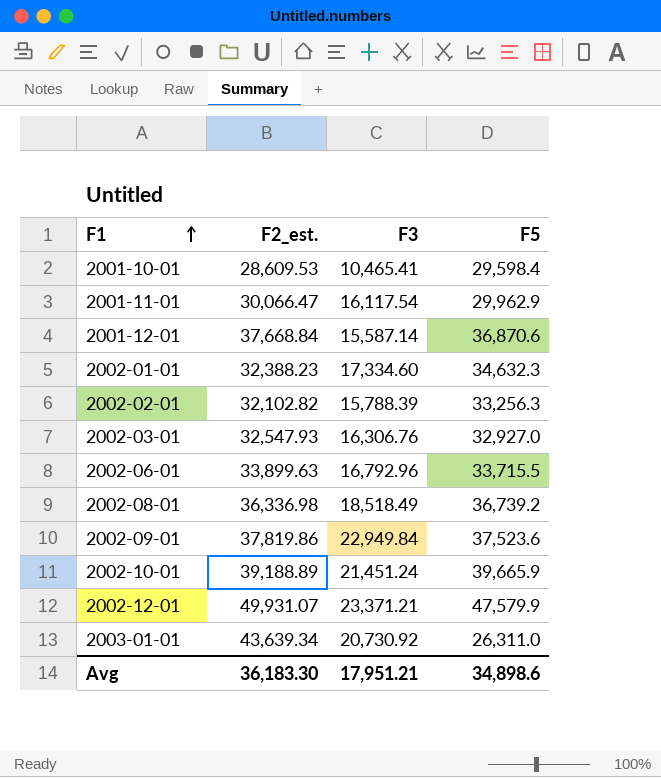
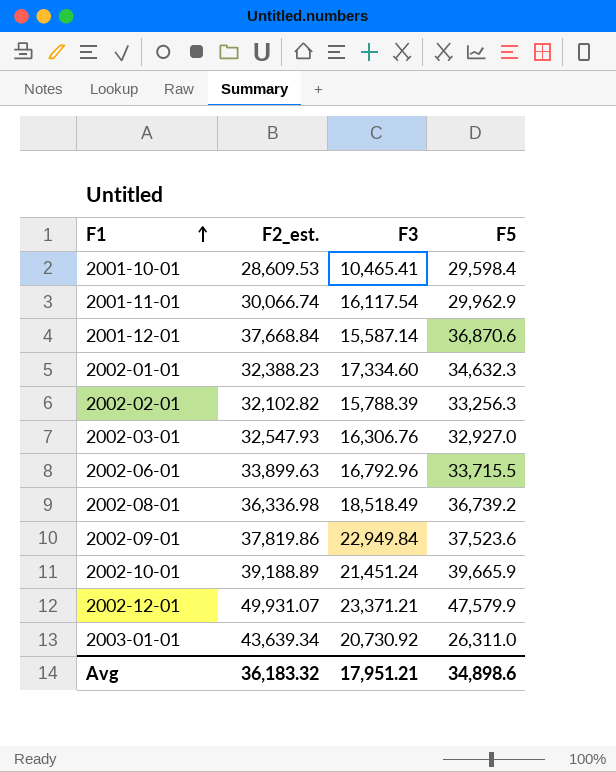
2001-11-01 | F2_est.: 30,066.47 -> 30,066.74
Avg | F2_est.: 36,183.30 -> 36,183.32

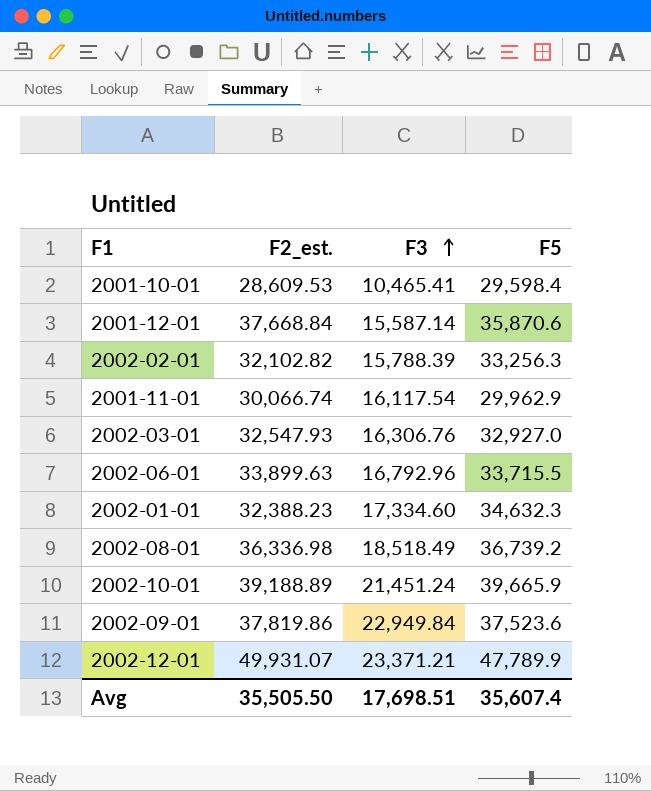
row order: F1 ascending -> F3 ascending
row 2003-01-01: 43,639.34 | 20,730.92 | 26,311.0 -> none
2001-12-01 | F5: 36,870.6 -> 35,870.6
2002-12-01 | F5: 47,579.9 -> 47,789.9
Avg | F2_est.: 36,183.32 -> 35,505.50
Avg | F3: 17,951.21 -> 17,698.51
Avg | F5: 34,898.6 -> 35,607.4

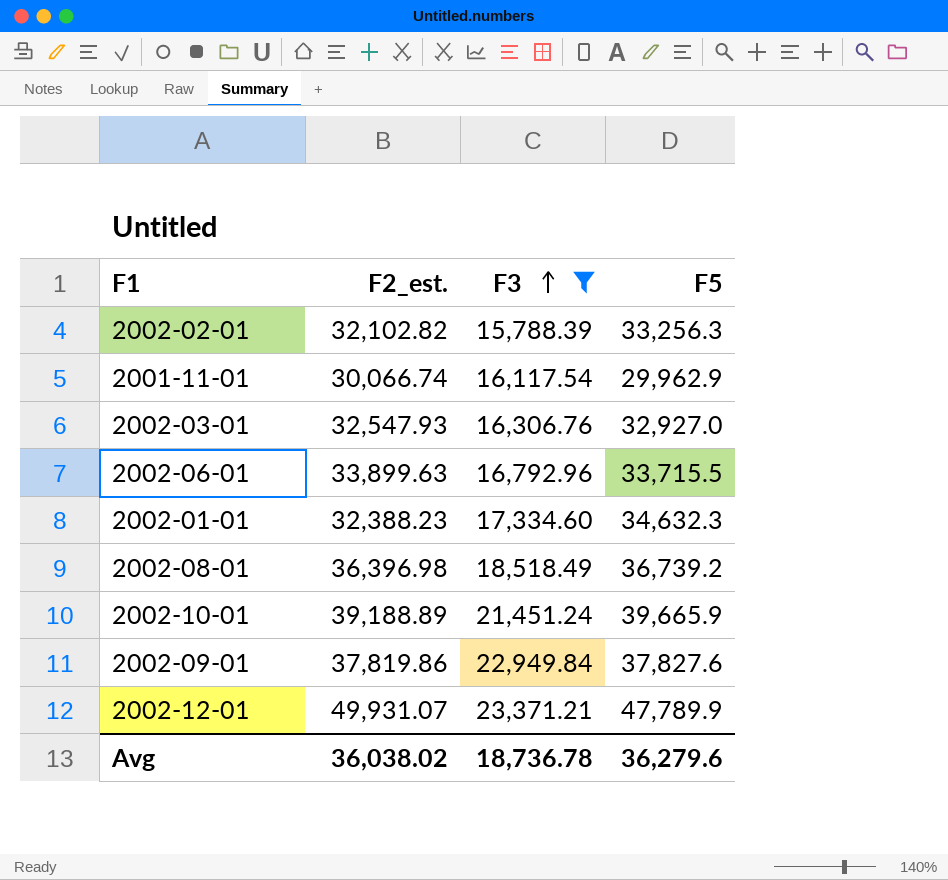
filter: none -> F3 >= 15,788.39
2002-08-01 | F2_est.: 36,336.98 -> 36,396.98
2002-09-01 | F5: 37,523.6 -> 37,827.6
Avg | F2_est.: 35,505.50 -> 36,038.02
Avg | F3: 17,698.51 -> 18,736.78
Avg | F5: 35,607.4 -> 36,279.6

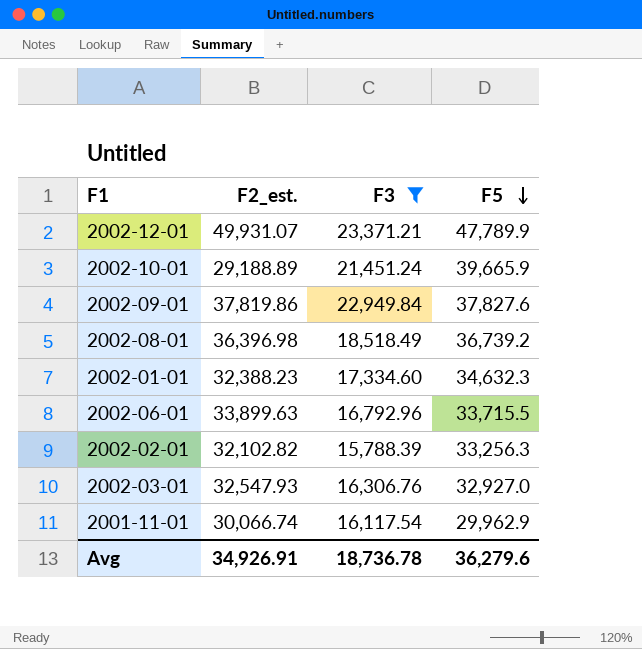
row order: F3 ascending -> F5 descending
2002-10-01 | F2_est.: 39,188.89 -> 29,188.89
Avg | F2_est.: 36,038.02 -> 34,926.91

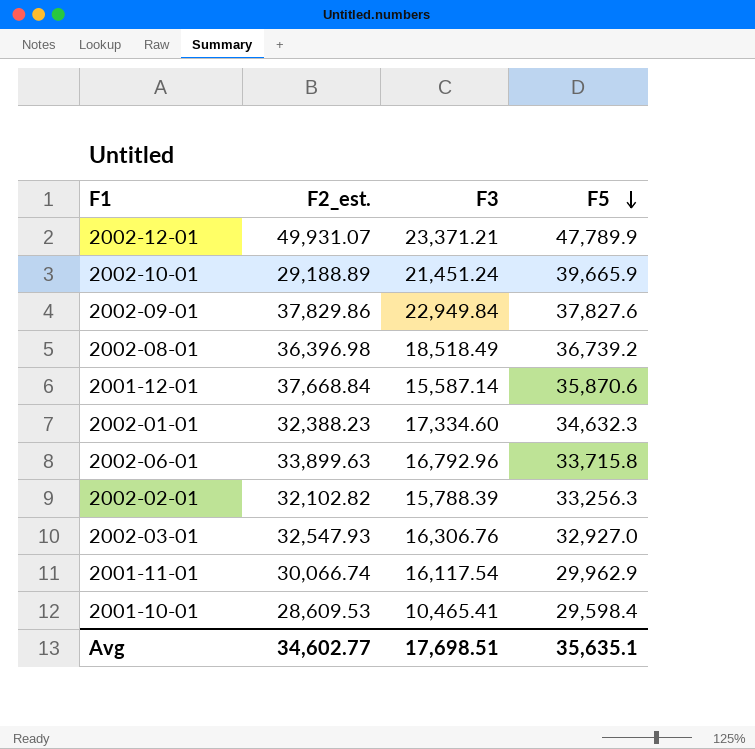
filter: F3 >= 15,788.39 -> none
2002-09-01 | F2_est.: 37,819.86 -> 37,829.86
2002-06-01 | F5: 33,715.5 -> 33,715.8
Avg | F2_est.: 34,926.91 -> 34,602.77
Avg | F3: 18,736.78 -> 17,698.51
Avg | F5: 36,279.6 -> 35,635.1

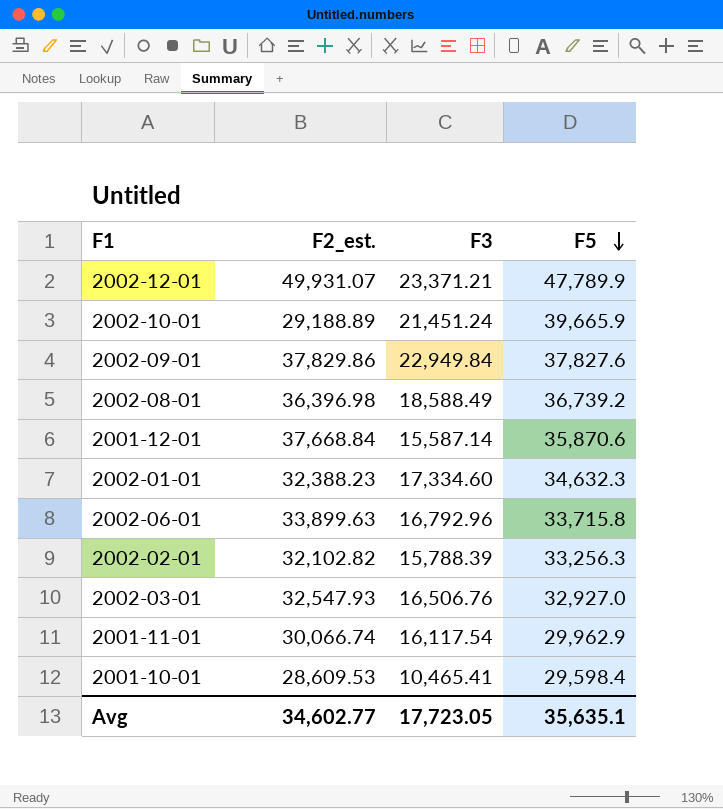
2002-08-01 | F3: 18,518.49 -> 18,588.49
2002-03-01 | F3: 16,306.76 -> 16,506.76
Avg | F3: 17,698.51 -> 17,723.05

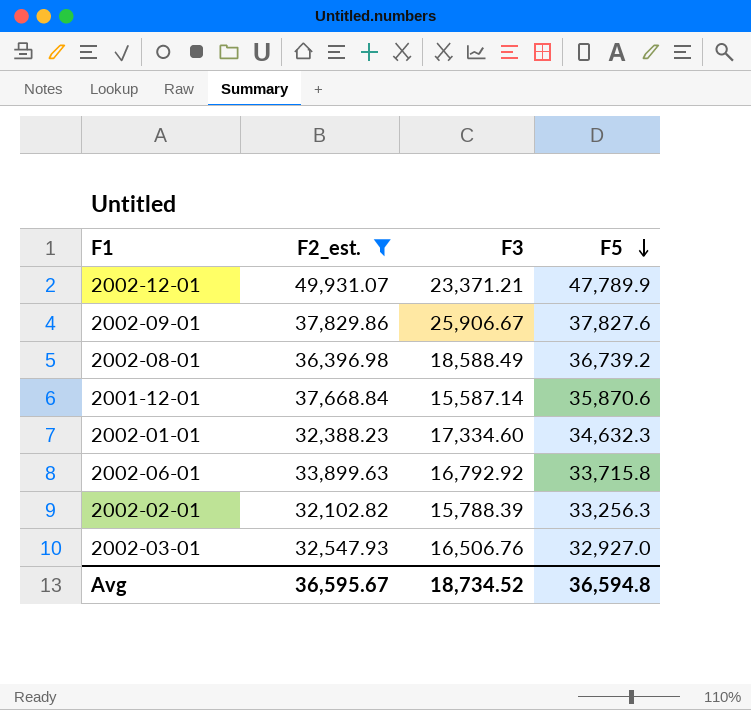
filter: none -> F2_est. >= 32,102.82
2002-09-01 | F3: 22,949.84 -> 25,906.67
2002-06-01 | F3: 16,792.96 -> 16,792.92
Avg | F2_est.: 34,602.77 -> 36,595.67
Avg | F3: 17,723.05 -> 18,734.52
Avg | F5: 35,635.1 -> 36,594.8

